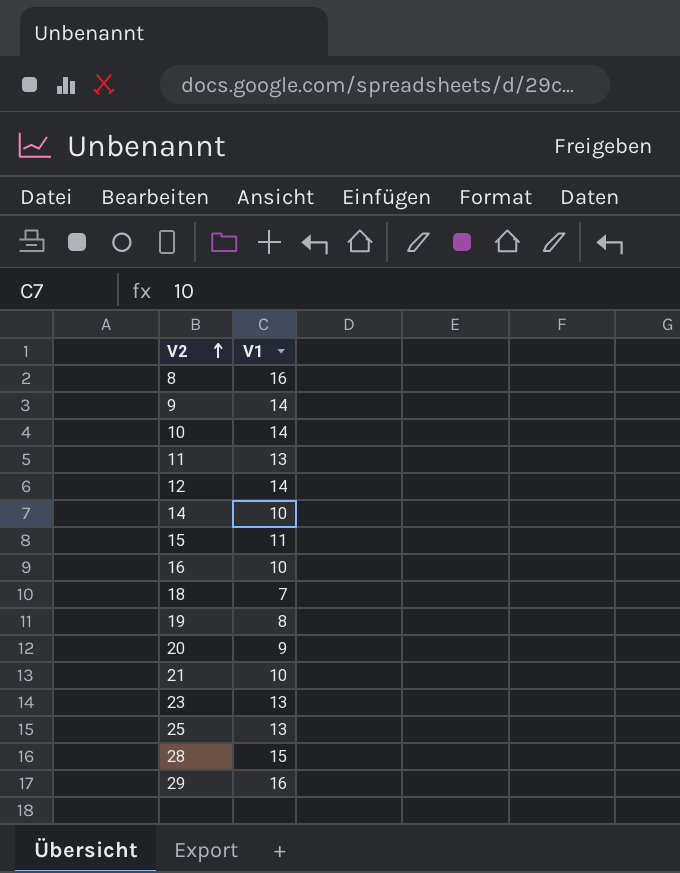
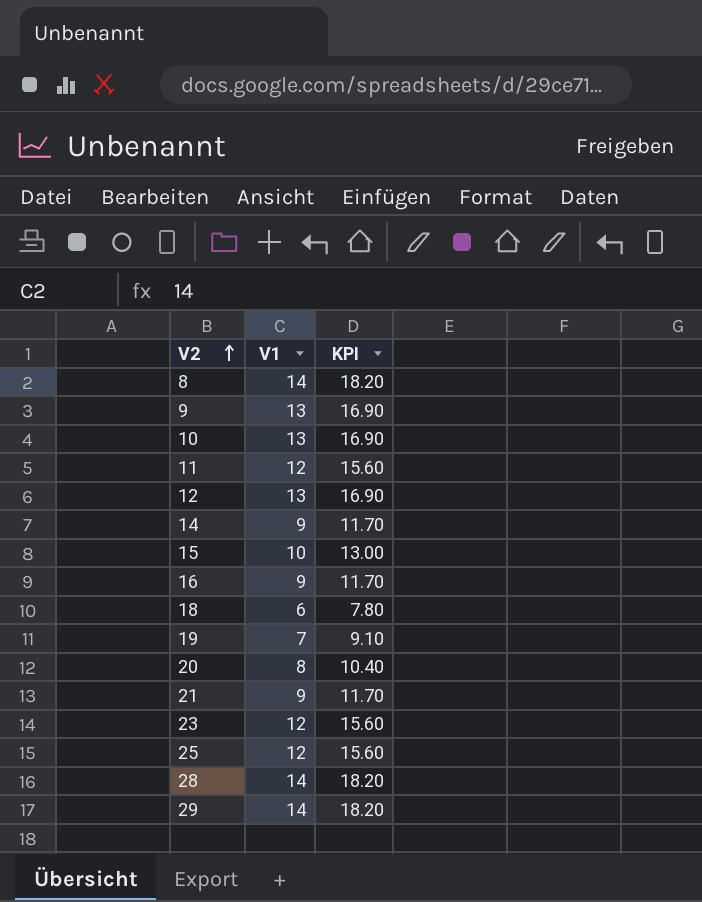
column KPI | formula: none -> [V1] * 1.3
8 | V1: 16 -> 14
9 | V1: 14 -> 13
10 | V1: 14 -> 13
11 | V1: 13 -> 12
12 | V1: 14 -> 13
14 | V1: 10 -> 9
15 | V1: 11 -> 10
16 | V1: 10 -> 9
18 | V1: 7 -> 6
19 | V1: 8 -> 7
20 | V1: 9 -> 8
21 | V1: 10 -> 9
23 | V1: 13 -> 12
25 | V1: 13 -> 12
28 | V1: 15 -> 14
29 | V1: 16 -> 14

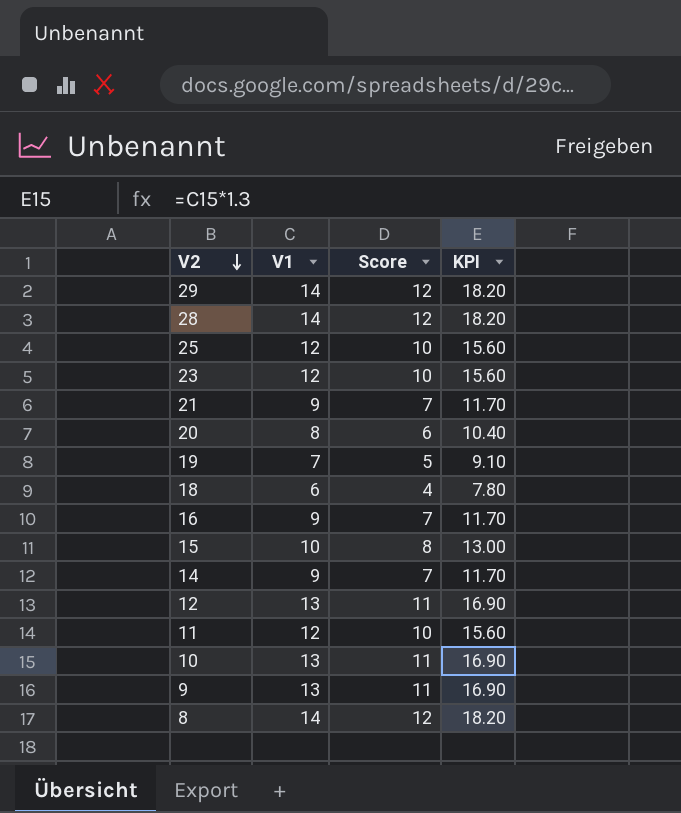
row order: V2 ascending -> V2 descending
column Score | formula: none -> [V1] - 2

